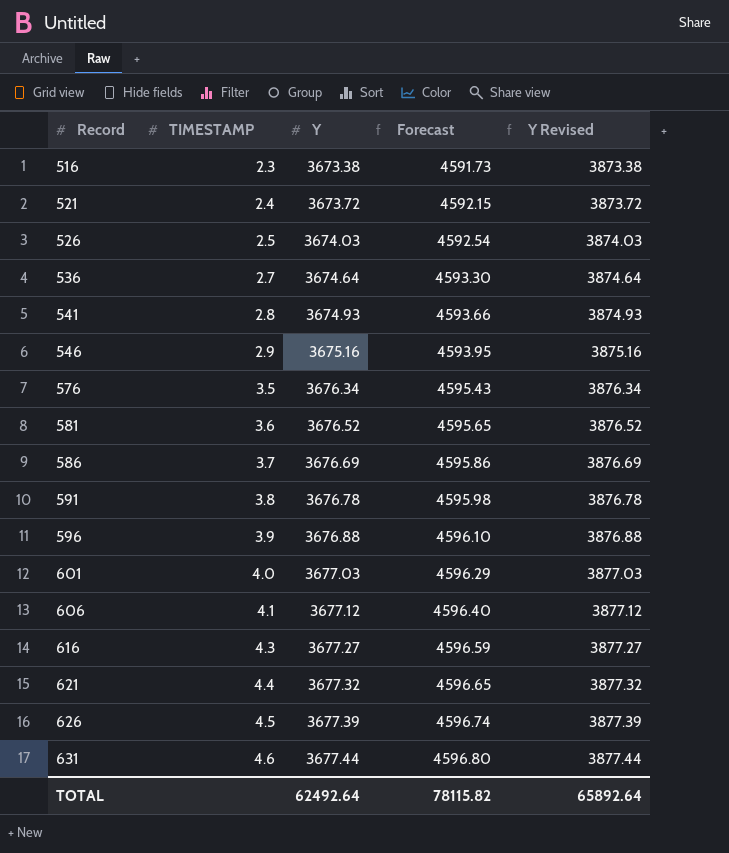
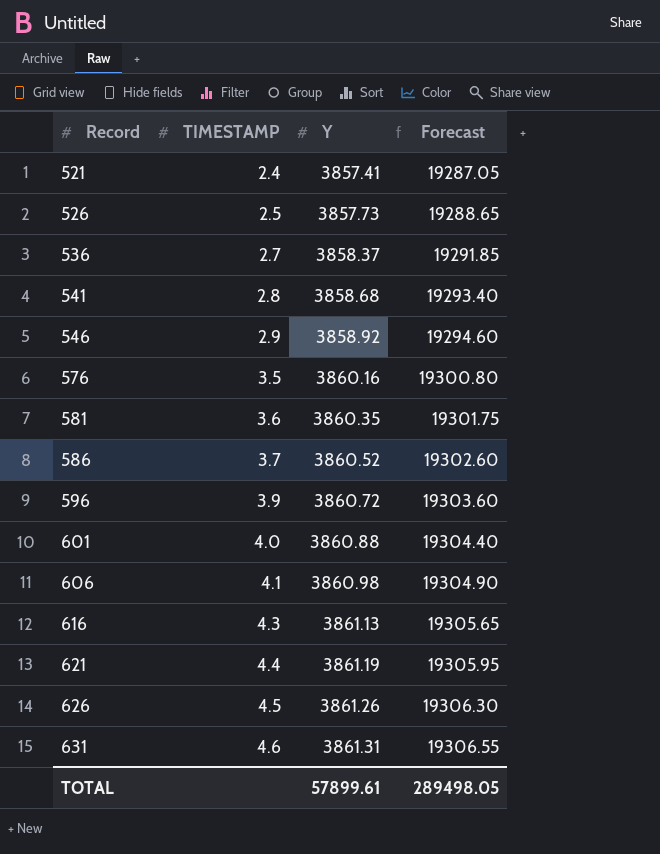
column Y Revised | formula: [Y] + 200 -> none
column Forecast | formula: [Y] * 1.25 -> [Y] * 5
row 516: 2.3 | 3673.38 | 4591.73 | 3873.38 -> none
row 591: 3.8 | 3676.78 | 4595.98 | 3876.78 -> none
521 | Y: 3673.72 -> 3857.41
526 | Y: 3674.03 -> 3857.73
536 | Y: 3674.64 -> 3858.37
541 | Y: 3674.93 -> 3858.68
546 | Y: 3675.16 -> 3858.92
576 | Y: 3676.34 -> 3860.16
581 | Y: 3676.52 -> 3860.35
586 | Y: 3676.69 -> 3860.52
596 | Y: 3676.88 -> 3860.72
601 | Y: 3677.03 -> 3860.88
606 | Y: 3677.12 -> 3860.98
616 | Y: 3677.27 -> 3861.13
621 | Y: 3677.32 -> 3861.19
626 | Y: 3677.39 -> 3861.26
631 | Y: 3677.44 -> 3861.31
TOTAL | Y: 62492.64 -> 57899.61
TOTAL | Forecast: 78115.82 -> 289498.05

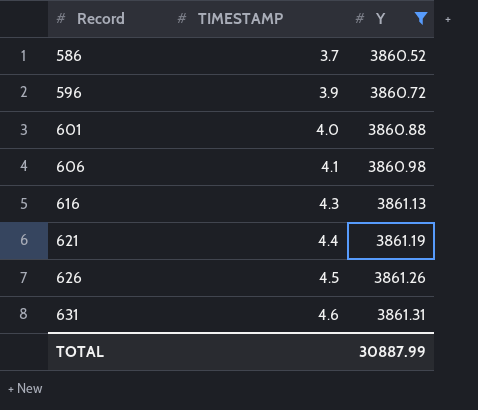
filter: none -> Y >= 3860.52
column Forecast | formula: [Y] * 5 -> none
TOTAL | Y: 57899.61 -> 30887.99

